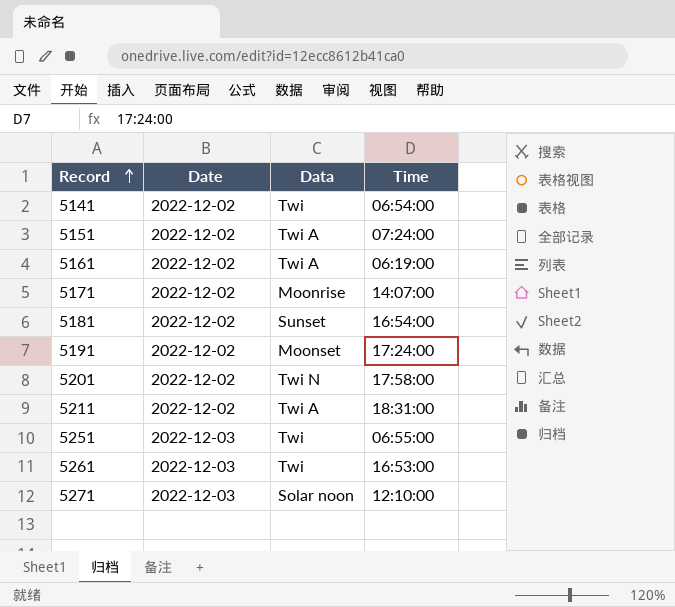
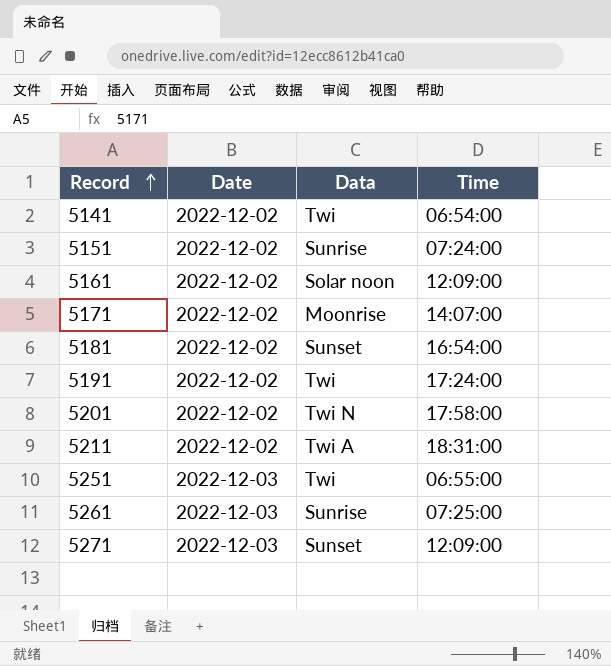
5151 | Data: Twi A -> Sunrise
5161 | Data: Twi A -> Solar noon
5161 | Time: 06:19:00 -> 12:09:00
5191 | Data: Moonset -> Twi
5261 | Data: Twi -> Sunrise
5261 | Time: 16:53:00 -> 07:25:00
5271 | Data: Solar noon -> Sunset
5271 | Time: 12:10:00 -> 12:09:00

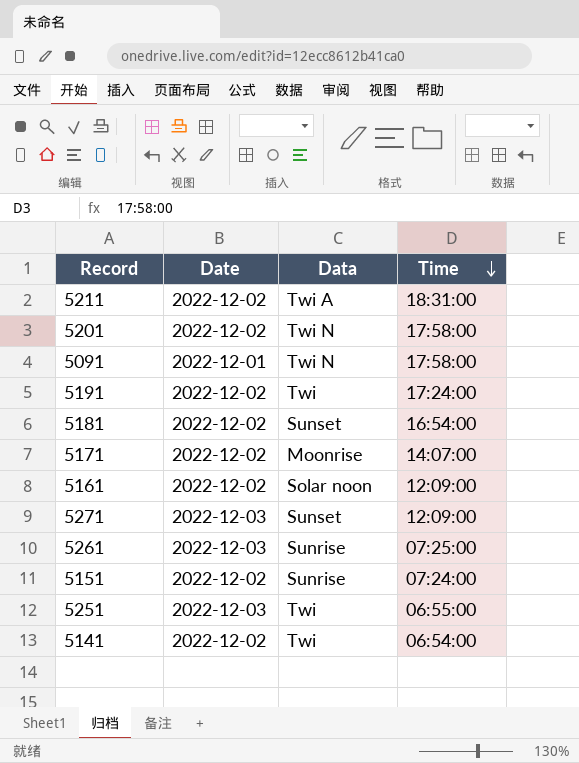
row order: Record ascending -> Time descending
row 5091: none -> 2022-12-01 | Twi N | 17:58:00

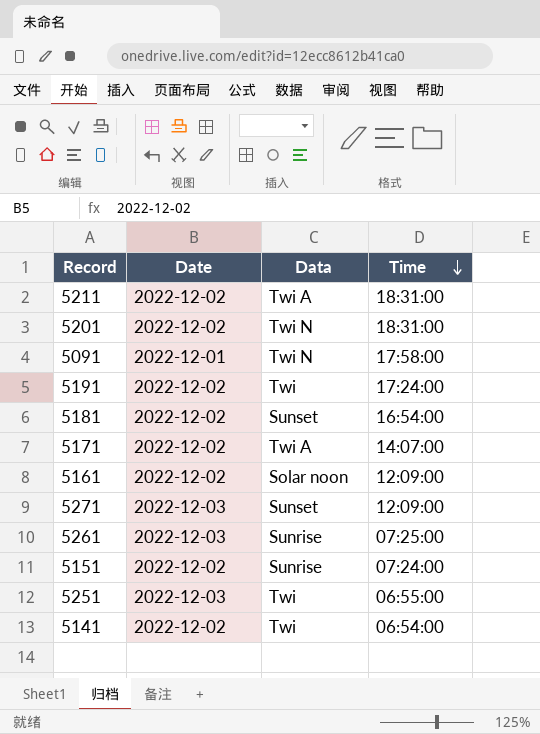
5201 | Time: 17:58:00 -> 18:31:00
5171 | Data: Moonrise -> Twi A

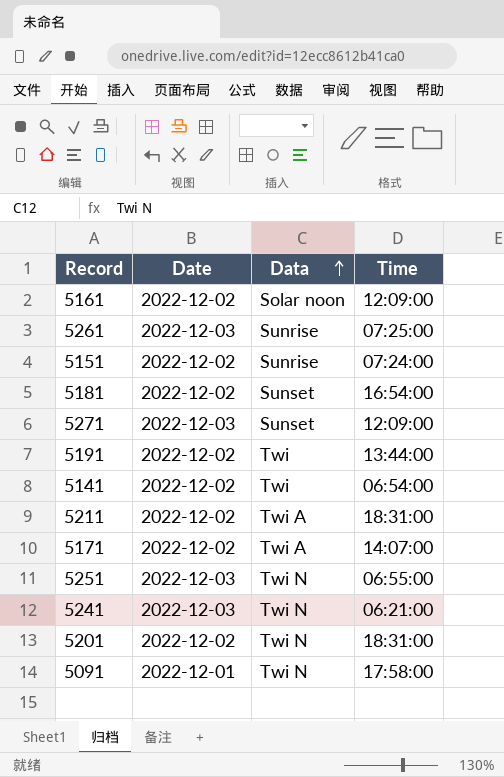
row order: Time descending -> Data ascending
5191 | Time: 17:24:00 -> 13:44:00
5251 | Data: Twi -> Twi N
row 5241: none -> 2022-12-03 | Twi N | 06:21:00

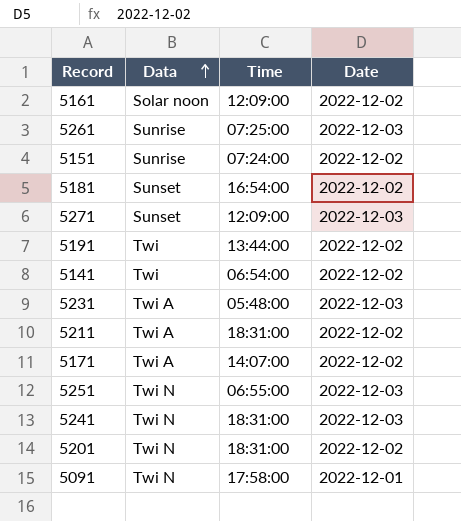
column Date | position: 2 -> 4
row 5231: none -> Twi A | 05:48:00 | 2022-12-03
5241 | Time: 06:21:00 -> 18:31:00

